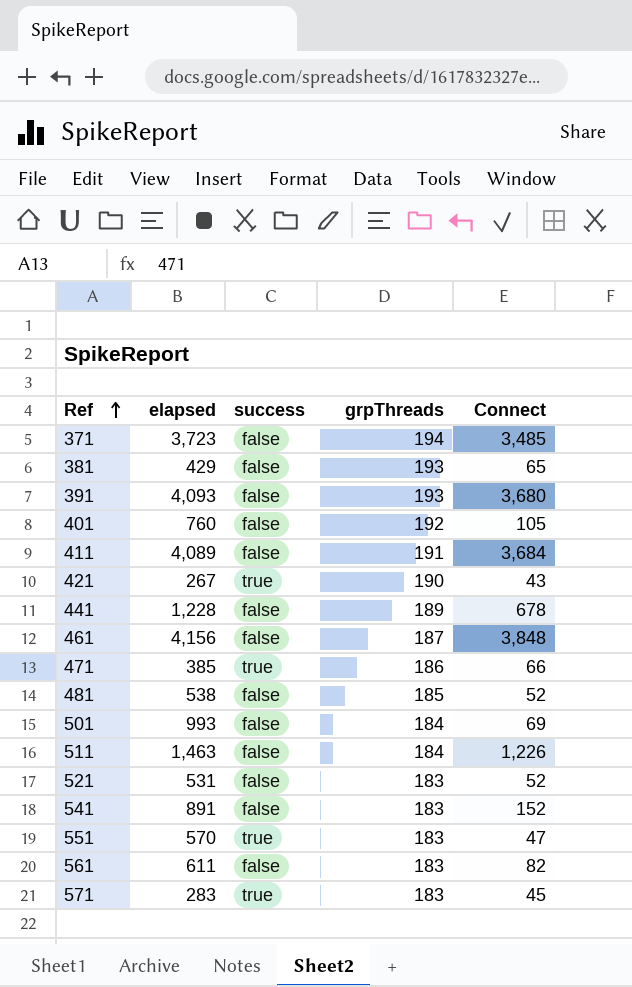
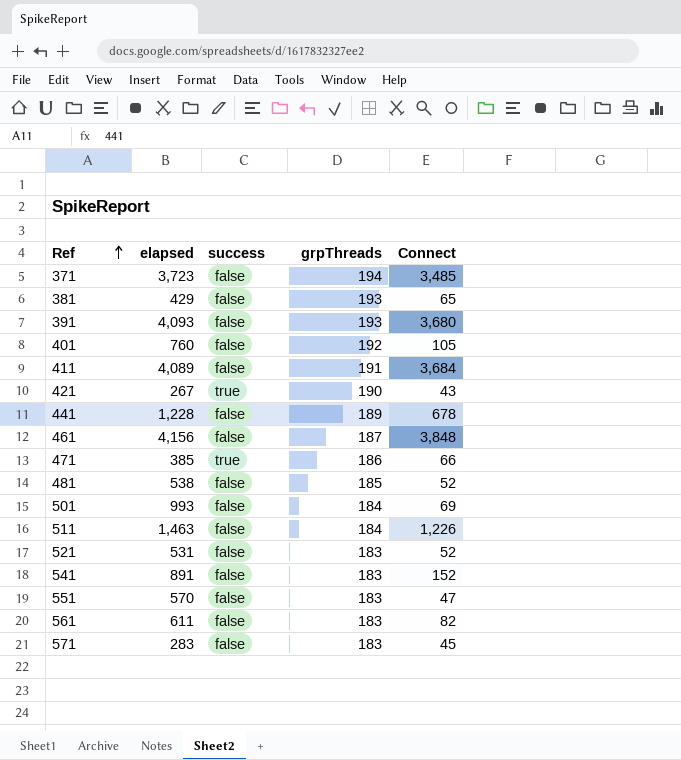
551 | success: true -> false
571 | success: true -> false

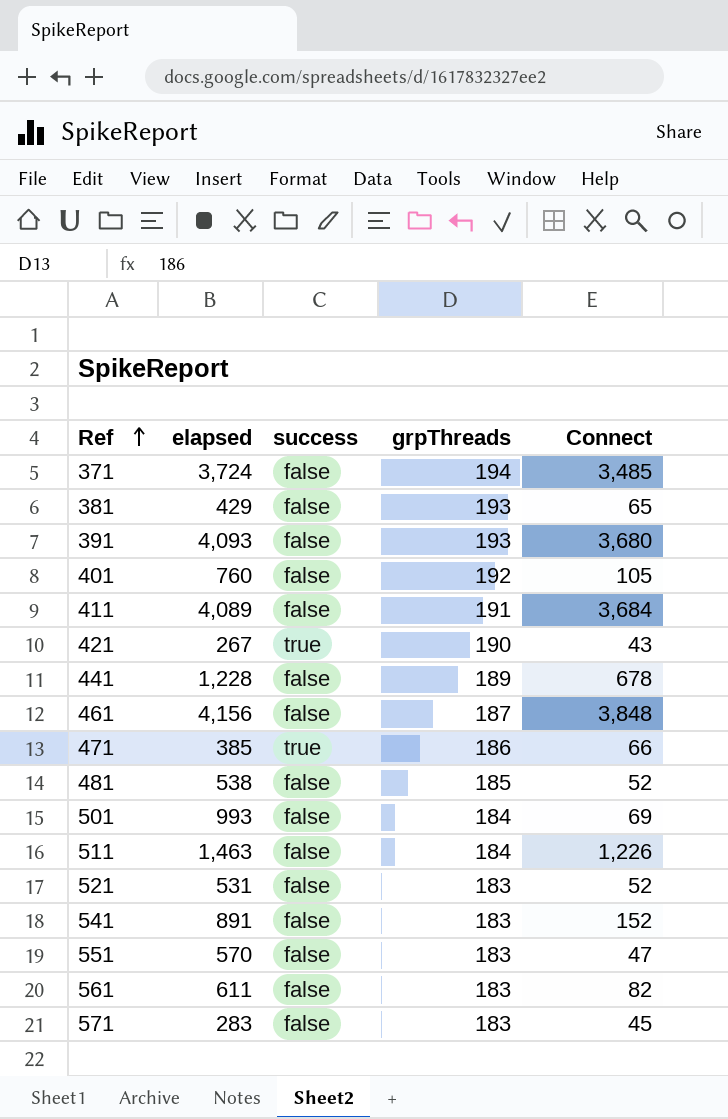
371 | elapsed: 3,723 -> 3,724

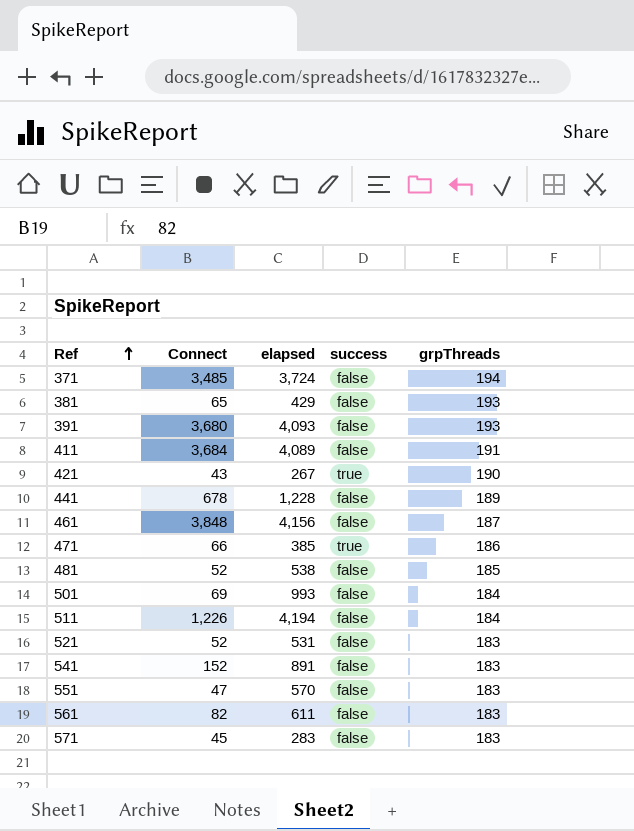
column Connect | position: 5 -> 2
row 401: 760 | false | 192 | 105 -> none
511 | elapsed: 1,463 -> 4,194

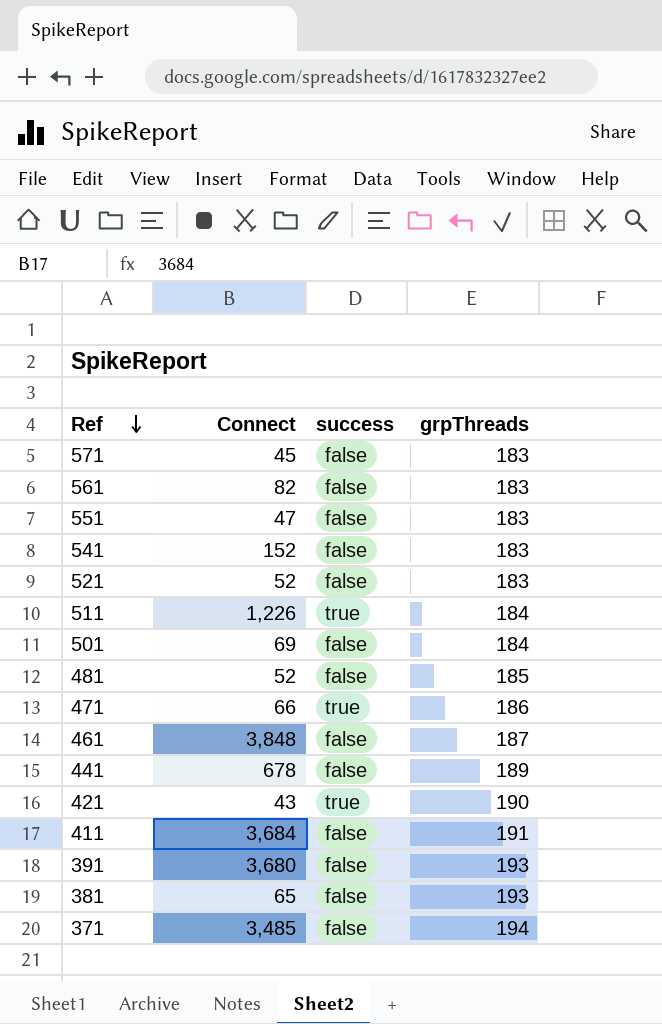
row order: Ref ascending -> Ref descending
column elapsed | position: 3 -> none
511 | success: false -> true

